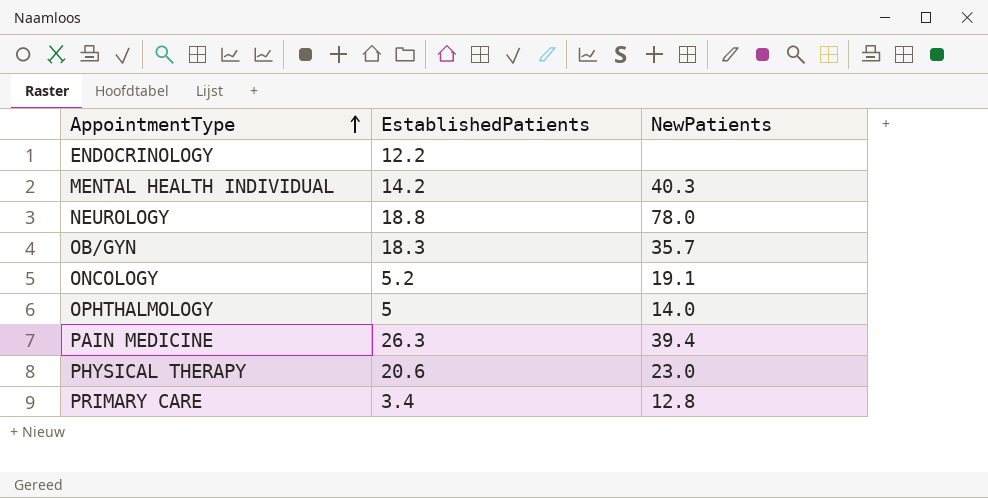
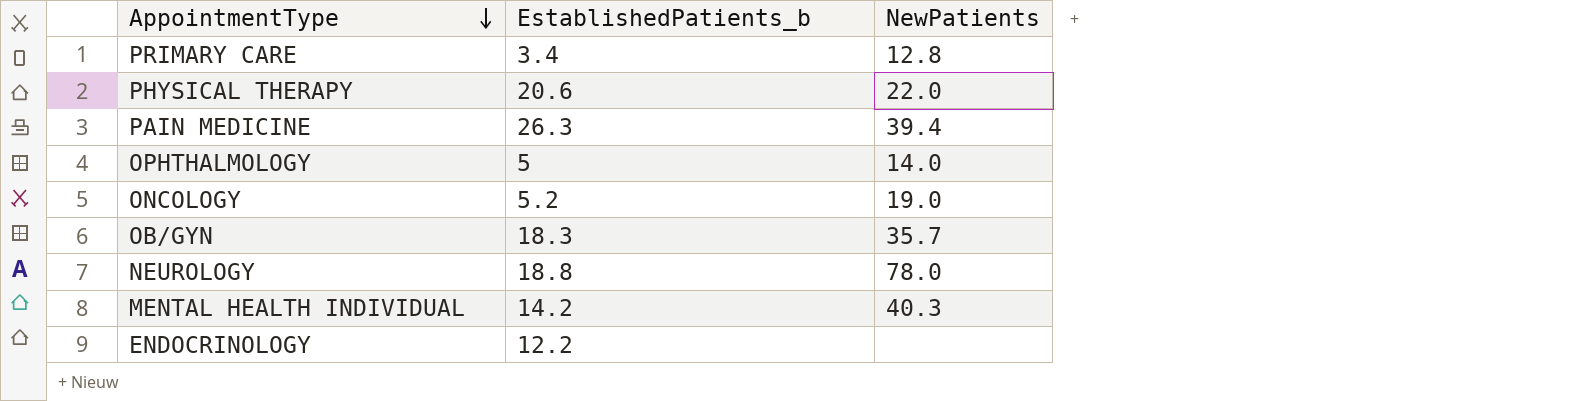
row order: AppointmentType ascending -> AppointmentType descending
column name: EstablishedPatients -> EstablishedPatients_b
PHYSICAL THERAPY | NewPatients: 23.0 -> 22.0
ONCOLOGY | NewPatients: 19.1 -> 19.0

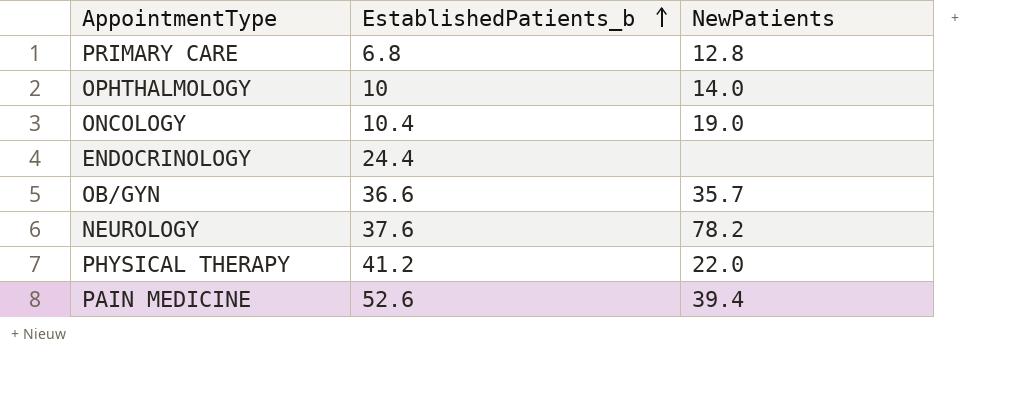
row order: AppointmentType descending -> EstablishedPatients_b ascending
row MENTAL HEALTH INDIVIDUAL: 14.2 | 40.3 -> none
PRIMARY CARE | EstablishedPatients_b: 3.4 -> 6.8
OPHTHALMOLOGY | EstablishedPatients_b: 5 -> 10
ONCOLOGY | EstablishedPatients_b: 5.2 -> 10.4
ENDOCRINOLOGY | EstablishedPatients_b: 12.2 -> 24.4
OB/GYN | EstablishedPatients_b: 18.3 -> 36.6
NEUROLOGY | EstablishedPatients_b: 18.8 -> 37.6
NEUROLOGY | NewPatients: 78.0 -> 78.2
PHYSICAL THERAPY | EstablishedPatients_b: 20.6 -> 41.2
PAIN MEDICINE | EstablishedPatients_b: 26.3 -> 52.6

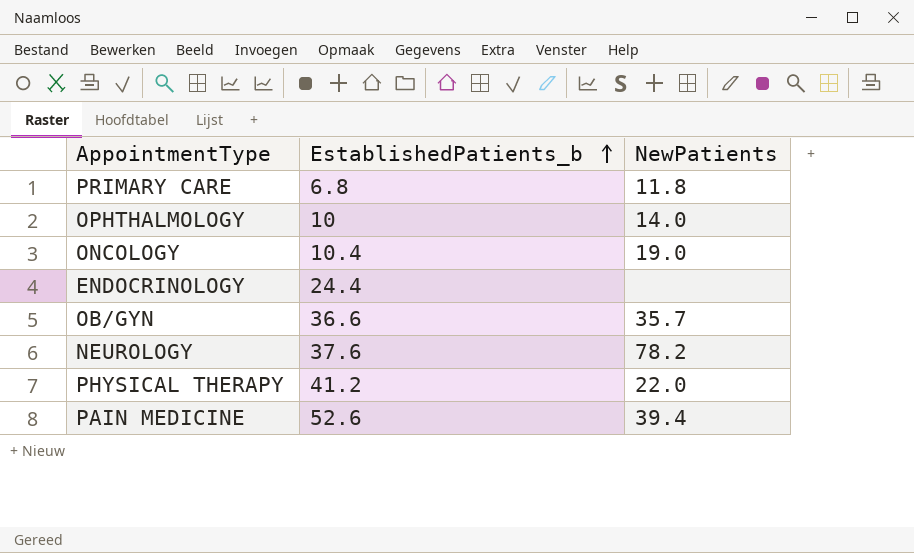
PRIMARY CARE | NewPatients: 12.8 -> 11.8

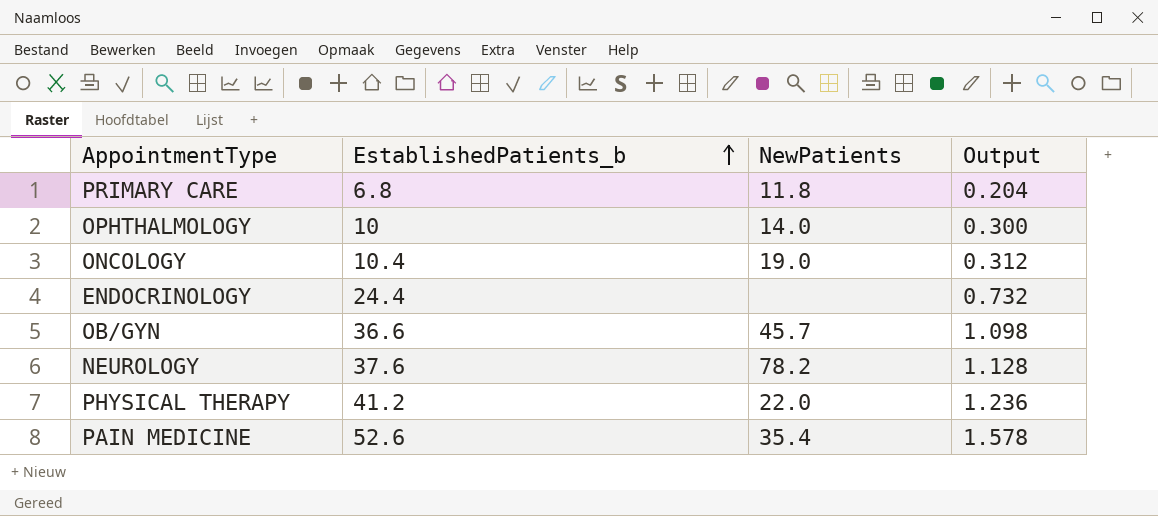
column Output | formula: none -> [EstablishedPatients_b] * 0.03
OB/GYN | NewPatients: 35.7 -> 45.7
PAIN MEDICINE | NewPatients: 39.4 -> 35.4

